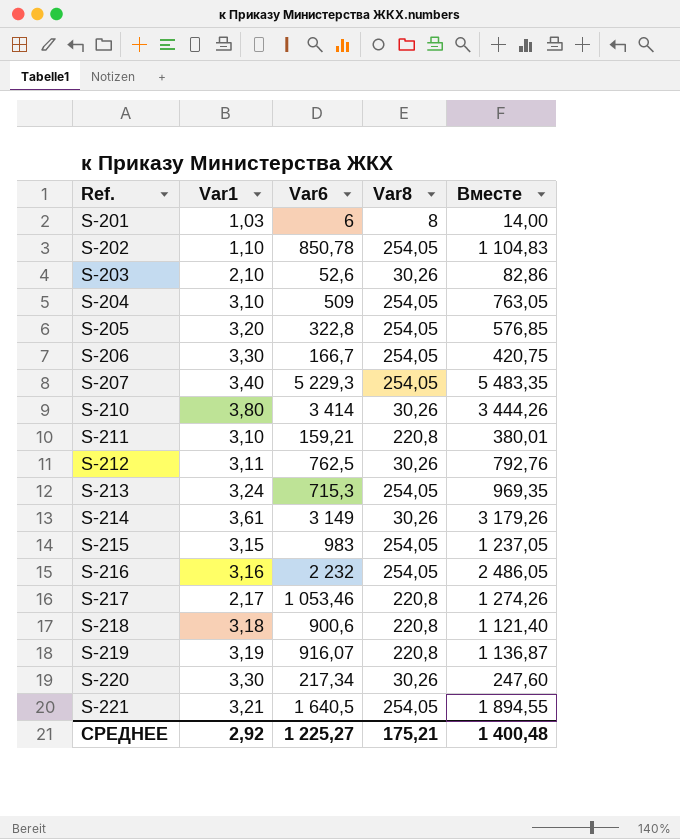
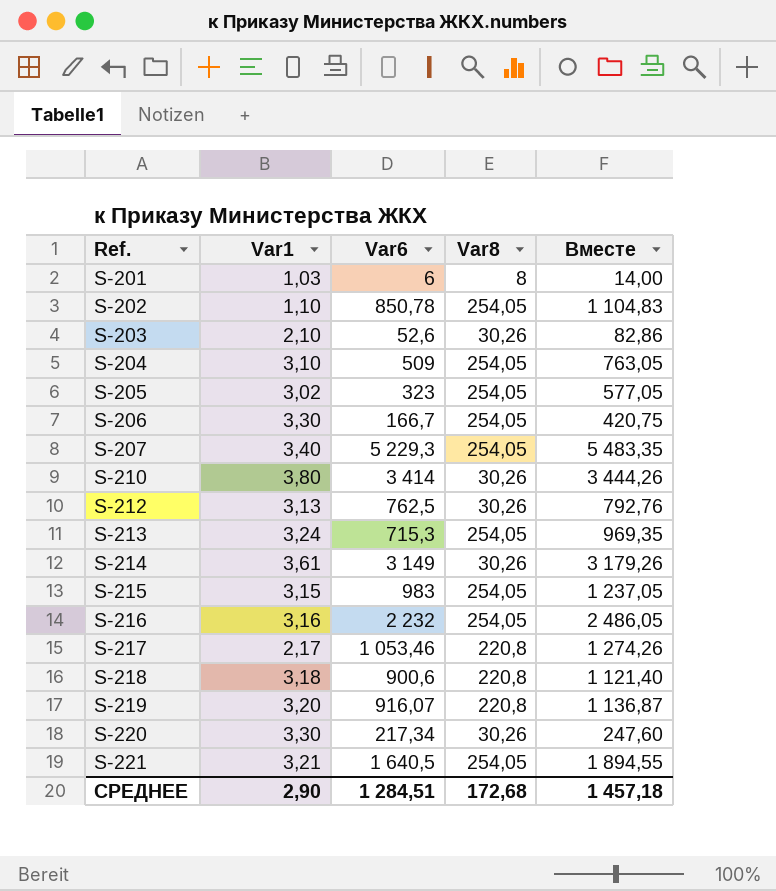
row S-211: 3,10 | 159,21 | 220,8 | 380,01 -> none
S-205 | Var1: 3,20 -> 3,02
S-205 | Var6: 322,8 -> 323
S-205 | Вместе: 576,85 -> 577,05
S-212 | Var1: 3,11 -> 3,13
S-219 | Var1: 3,19 -> 3,20
СРЕДНЕЕ | Var1: 2,92 -> 2,90
СРЕДНЕЕ | Var6: 1 225,27 -> 1 284,51
СРЕДНЕЕ | Var8: 175,21 -> 172,68
СРЕДНЕЕ | Вместе: 1 400,48 -> 1 457,18

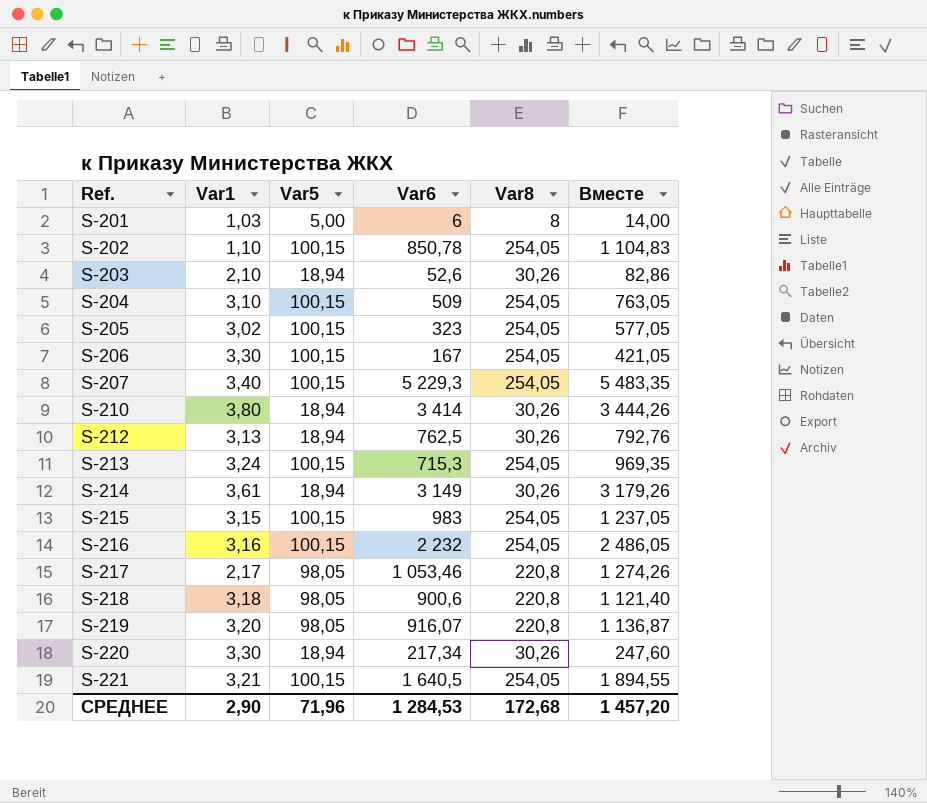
column Var5 | position: none -> 3
S-206 | Var6: 166,7 -> 167
S-206 | Вместе: 420,75 -> 421,05
СРЕДНЕЕ | Var6: 1 284,51 -> 1 284,53
СРЕДНЕЕ | Вместе: 1 457,18 -> 1 457,20

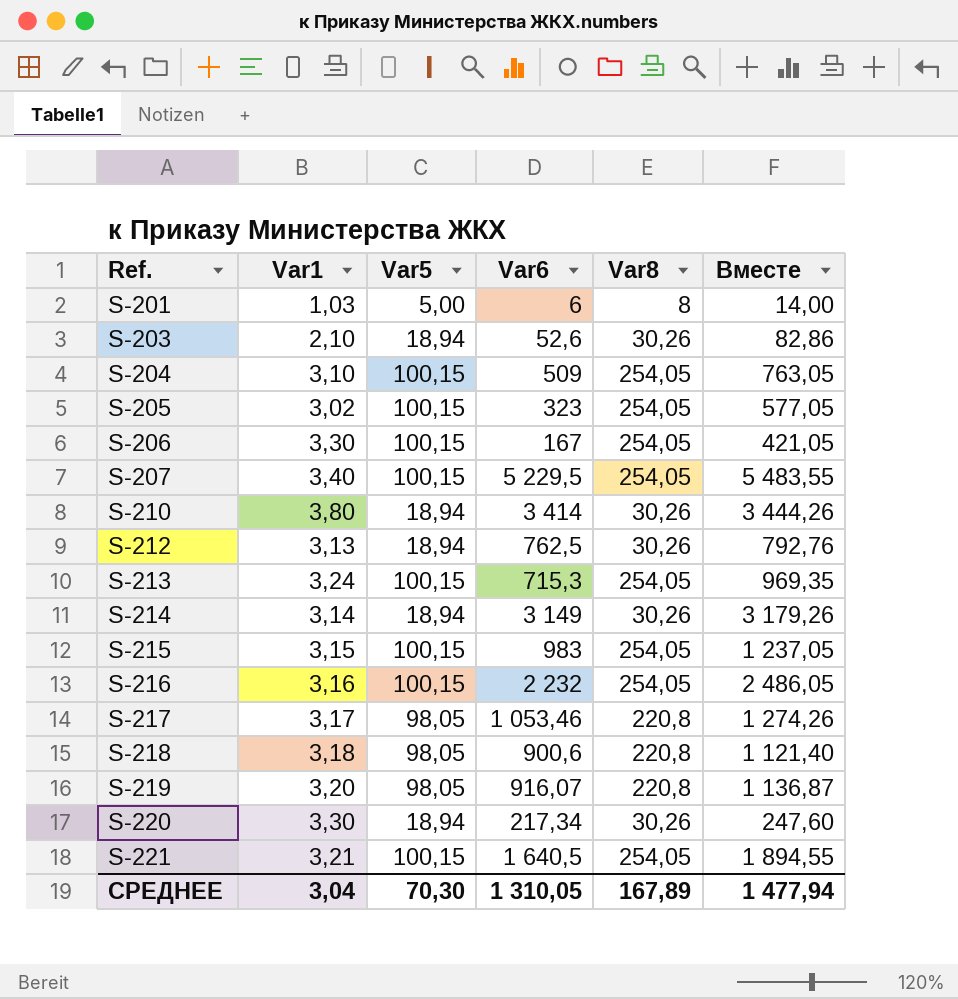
row S-202: 1,10 | 100,15 | 850,78 | 254,05 | 1 104,83 -> none
S-207 | Var6: 5 229,3 -> 5 229,5
S-207 | Вместе: 5 483,35 -> 5 483,55
S-214 | Var1: 3,61 -> 3,14
S-217 | Var1: 2,17 -> 3,17
СРЕДНЕЕ | Var1: 2,90 -> 3,04
СРЕДНЕЕ | Var5: 71,96 -> 70,30
СРЕДНЕЕ | Var6: 1 284,53 -> 1 310,05
СРЕДНЕЕ | Var8: 172,68 -> 167,89
СРЕДНЕЕ | Вместе: 1 457,20 -> 1 477,94

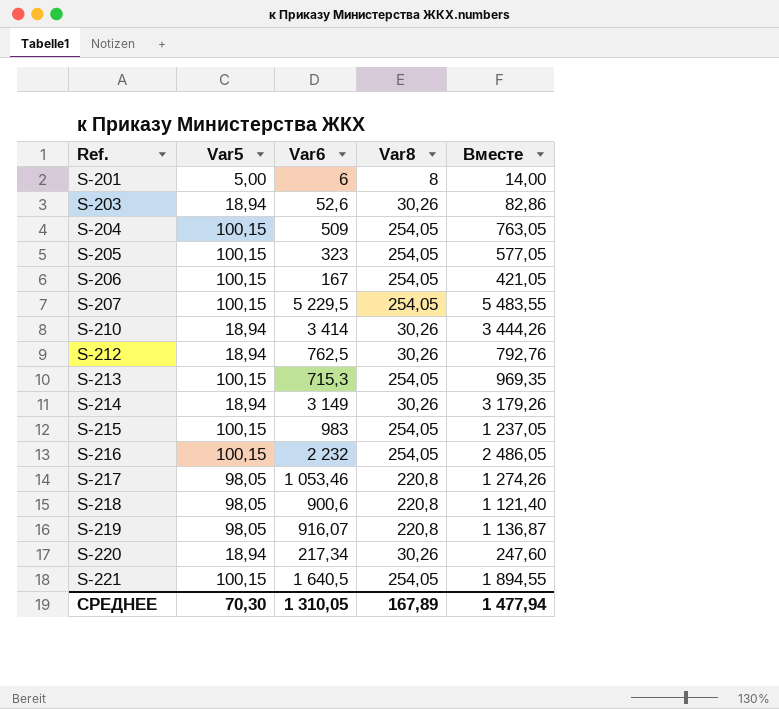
column Var1 | position: 2 -> none

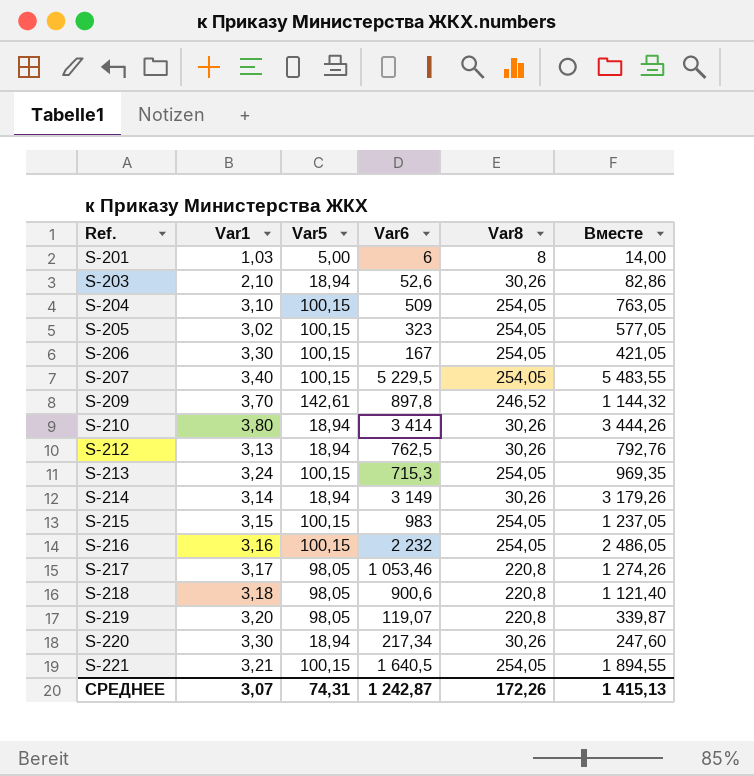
column Var1 | position: none -> 2
row S-209: none -> 3,70 | 142,61 | 897,8 | 246,52 | 1 144,32
S-219 | Var6: 916,07 -> 119,07
S-219 | Вместе: 1 136,87 -> 339,87
СРЕДНЕЕ | Var5: 70,30 -> 74,31
СРЕДНЕЕ | Var6: 1 310,05 -> 1 242,87
СРЕДНЕЕ | Var8: 167,89 -> 172,26
СРЕДНЕЕ | Вместе: 1 477,94 -> 1 415,13

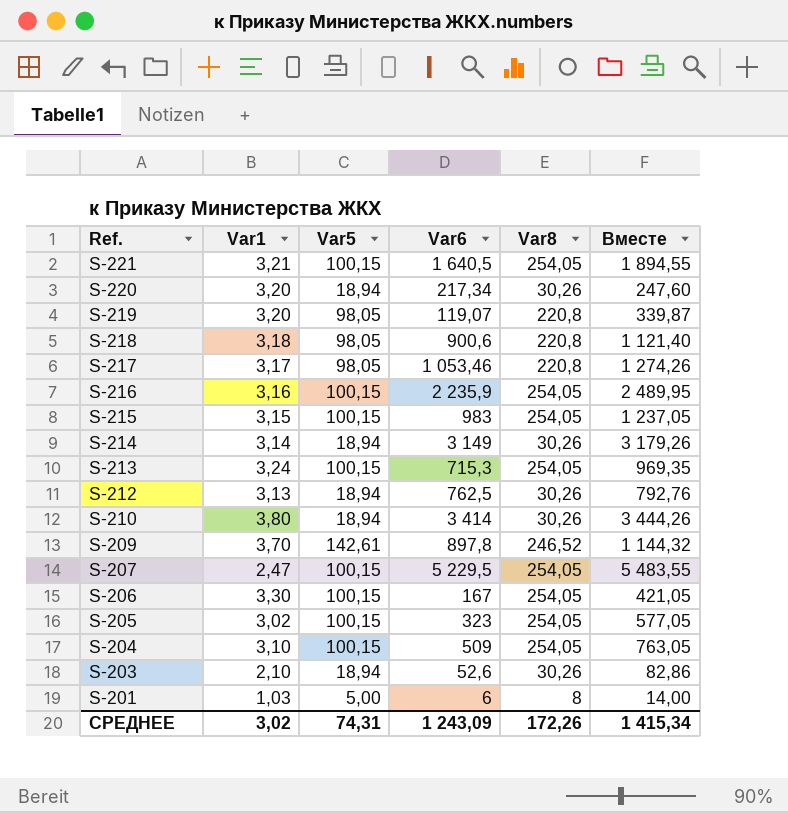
row order: Ref. ascending -> Ref. descending
S-220 | Var1: 3,30 -> 3,20
S-216 | Var6: 2 232 -> 2 235,9
S-216 | Вместе: 2 486,05 -> 2 489,95
S-207 | Var1: 3,40 -> 2,47
СРЕДНЕЕ | Var1: 3,07 -> 3,02
СРЕДНЕЕ | Var6: 1 242,87 -> 1 243,09
СРЕДНЕЕ | Вместе: 1 415,13 -> 1 415,34

